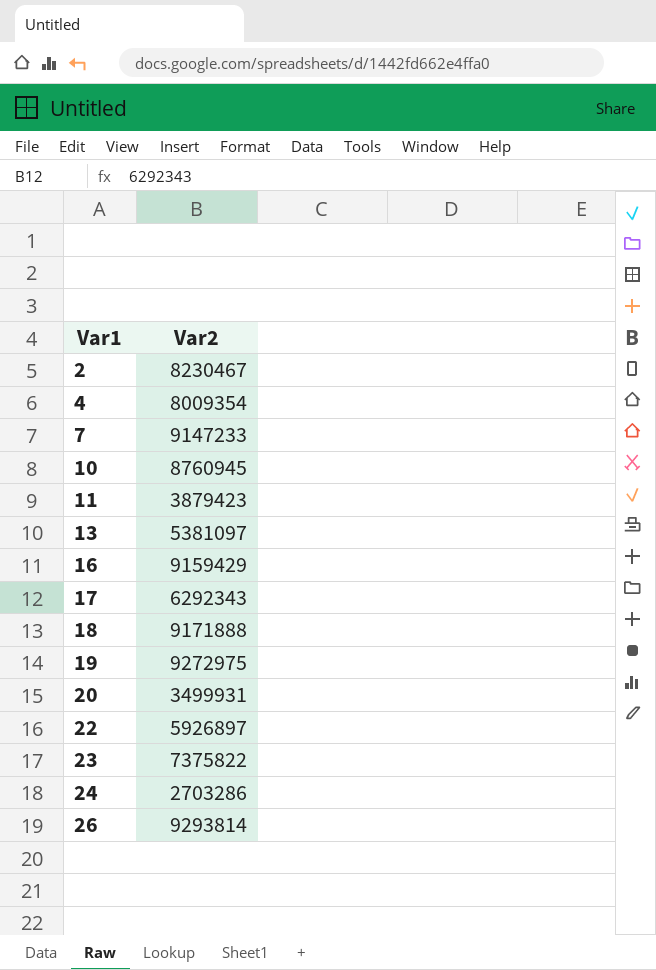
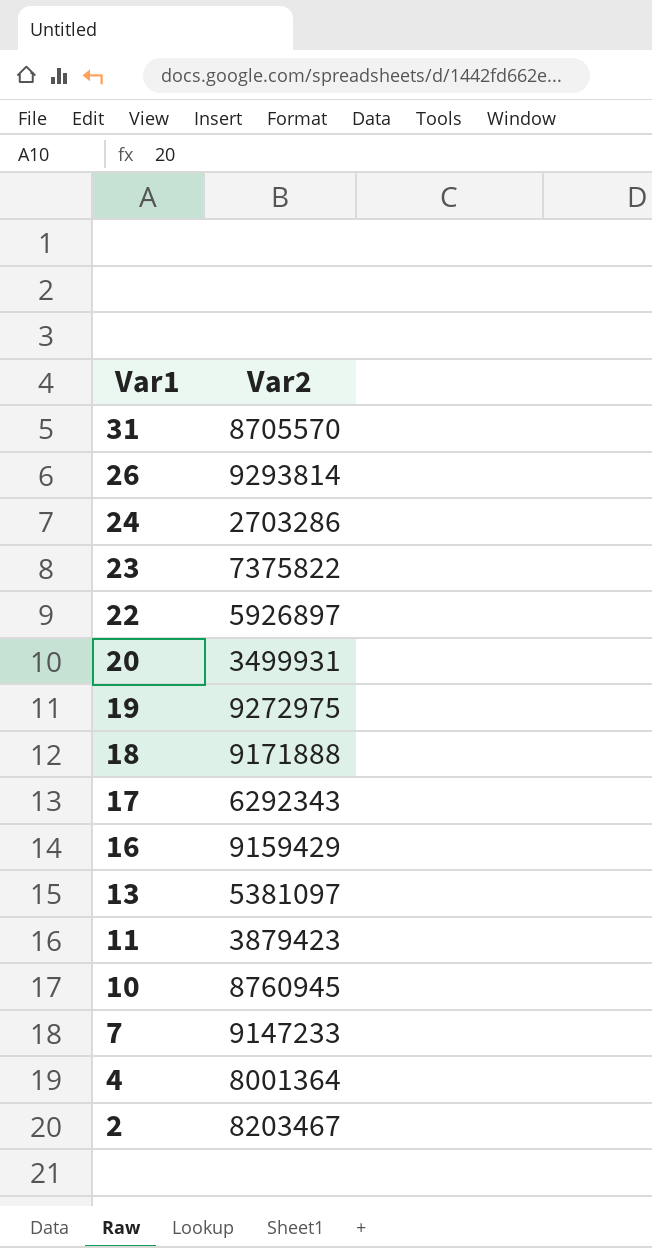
row order: Var1 ascending -> Var1 descending
row 31: none -> 8705570
4 | Var2: 8009354 -> 8001364
2 | Var2: 8230467 -> 8203467

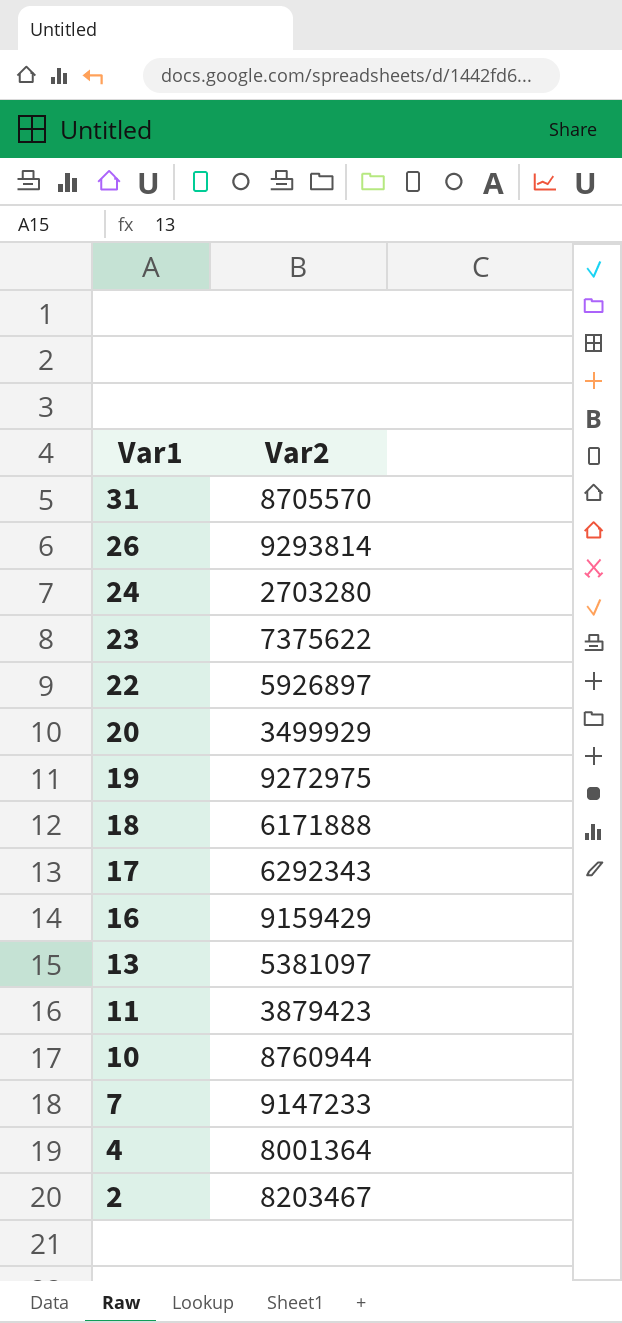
24 | Var2: 2703286 -> 2703280
23 | Var2: 7375822 -> 7375622
20 | Var2: 3499931 -> 3499929
18 | Var2: 9171888 -> 6171888
10 | Var2: 8760945 -> 8760944

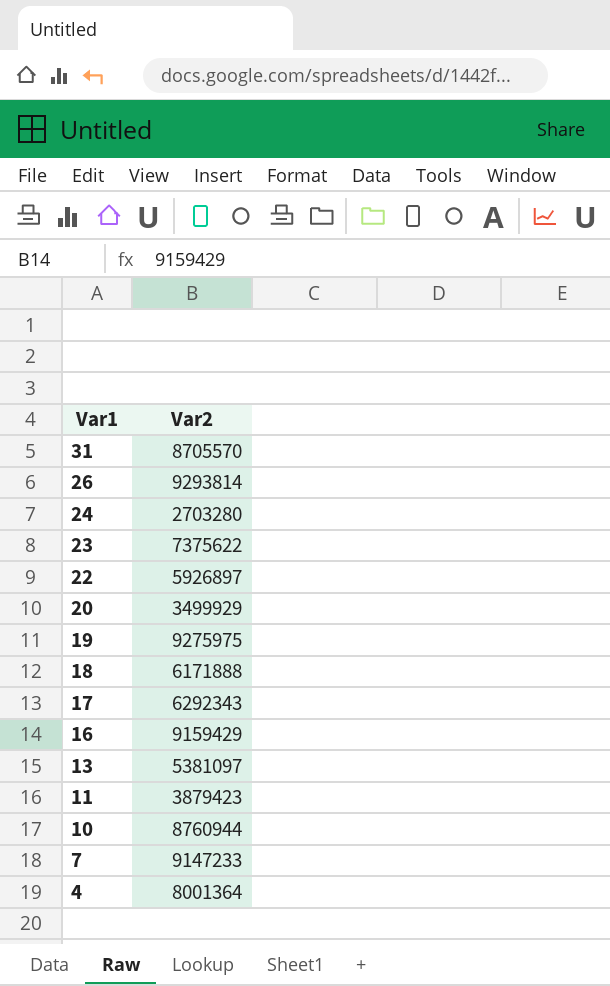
row 2: 8203467 -> none
19 | Var2: 9272975 -> 9275975

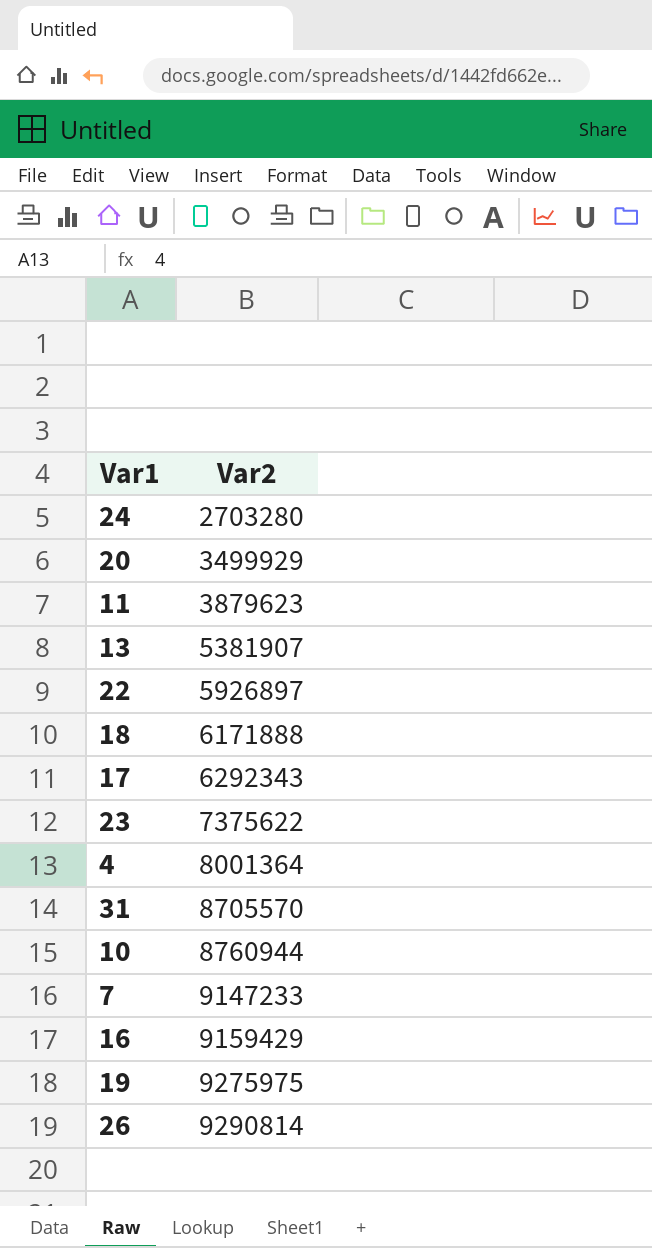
row order: Var1 descending -> Var2 ascending
11 | Var2: 3879423 -> 3879623
13 | Var2: 5381097 -> 5381907
26 | Var2: 9293814 -> 9290814

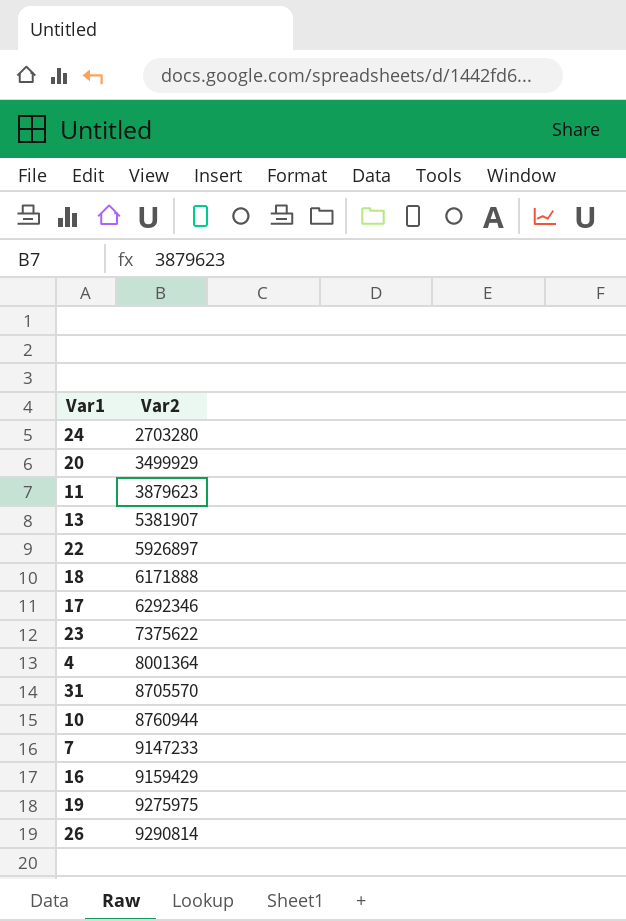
17 | Var2: 6292343 -> 6292346

